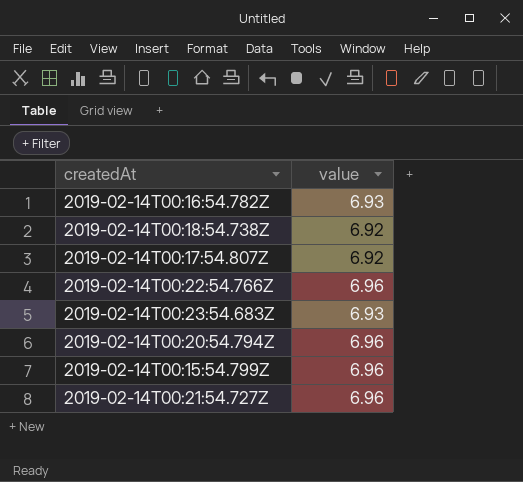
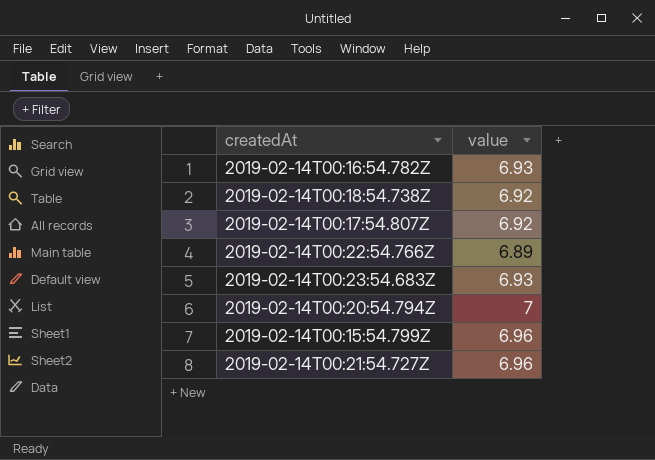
2019-02-14T00:22:54.766Z | value: 6.96 -> 6.89
2019-02-14T00:20:54.794Z | value: 6.96 -> 7

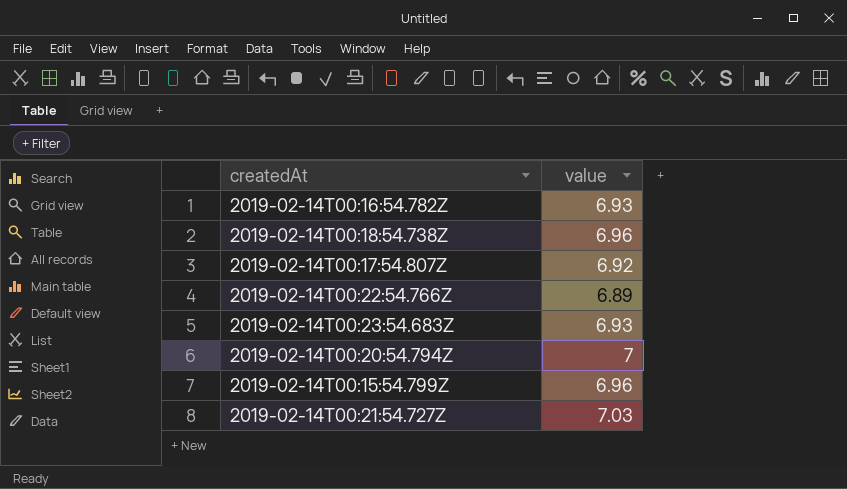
2019-02-14T00:18:54.738Z | value: 6.92 -> 6.96
2019-02-14T00:21:54.727Z | value: 6.96 -> 7.03

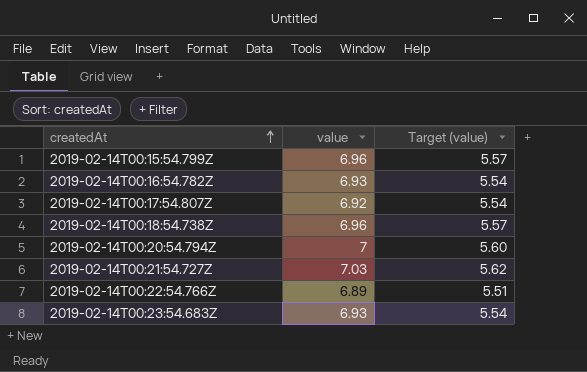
row order: none -> createdAt ascending
column Target (value) | formula: none -> [value] * 0.8

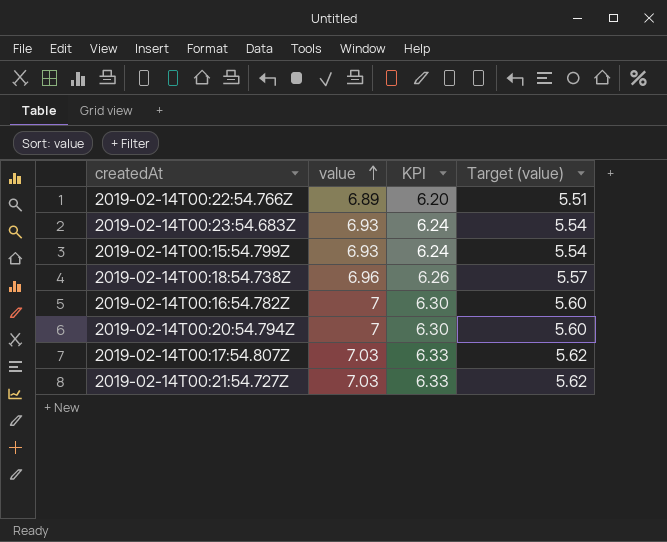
row order: createdAt ascending -> value ascending
column KPI | formula: none -> [value] * 0.9
2019-02-14T00:15:54.799Z | value: 6.96 -> 6.93
2019-02-14T00:15:54.799Z | Target (value): 5.57 -> 5.54
2019-02-14T00:16:54.782Z | value: 6.93 -> 7
2019-02-14T00:16:54.782Z | Target (value): 5.54 -> 5.60
2019-02-14T00:17:54.807Z | value: 6.92 -> 7.03
2019-02-14T00:17:54.807Z | Target (value): 5.54 -> 5.62

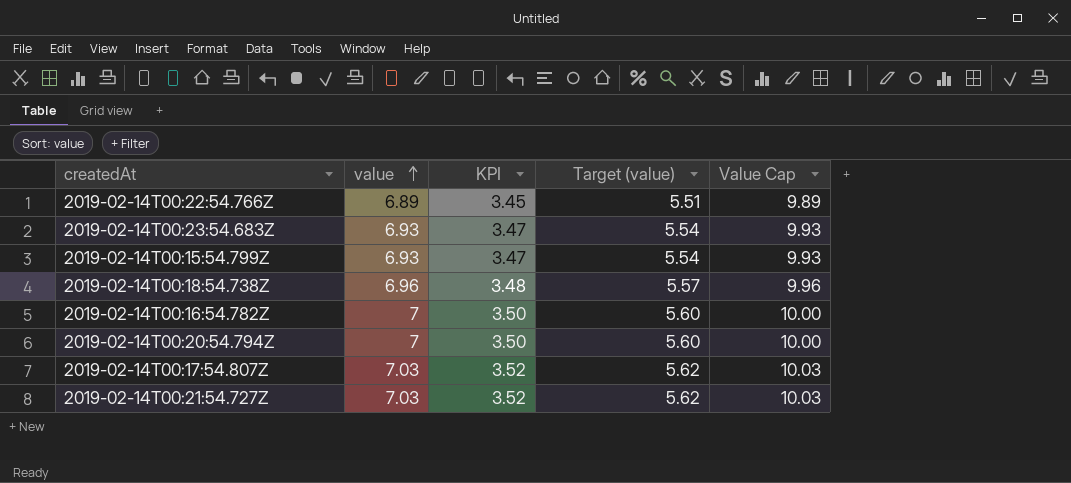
column KPI | formula: [value] * 0.9 -> [value] * 0.5
column Value Cap | formula: none -> [value] + 3

